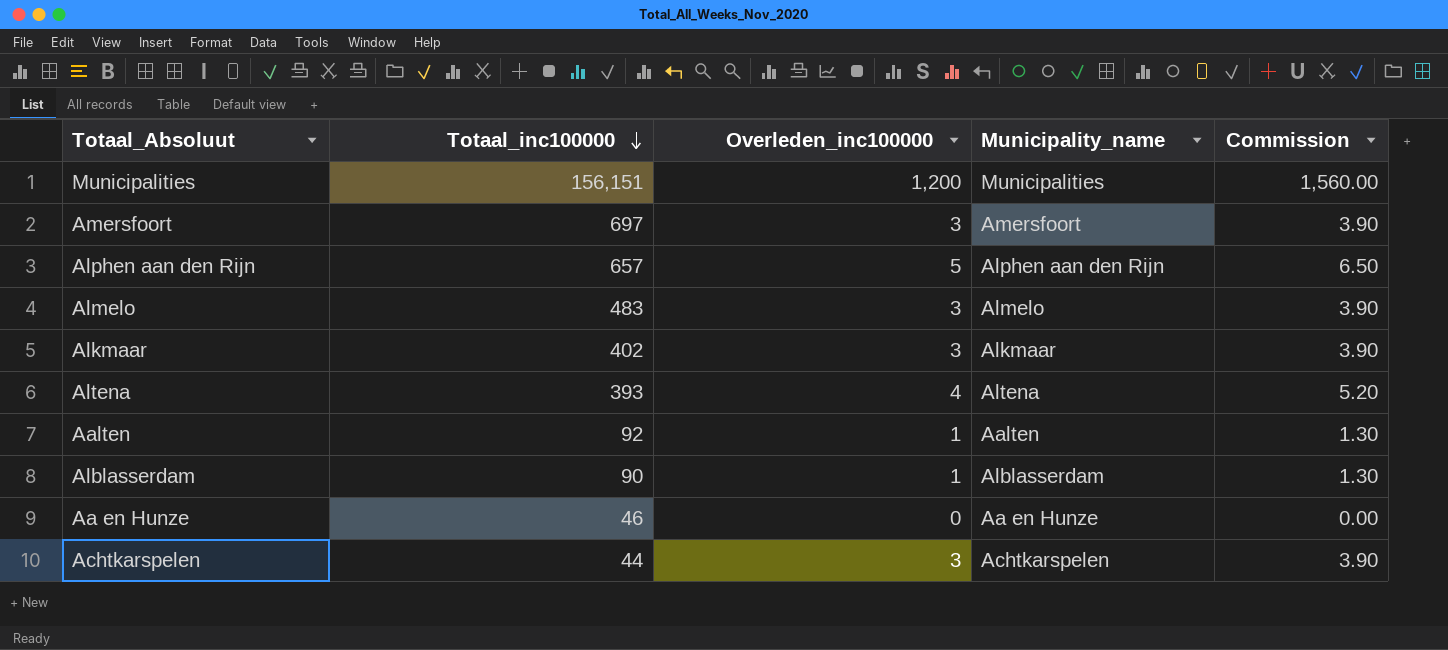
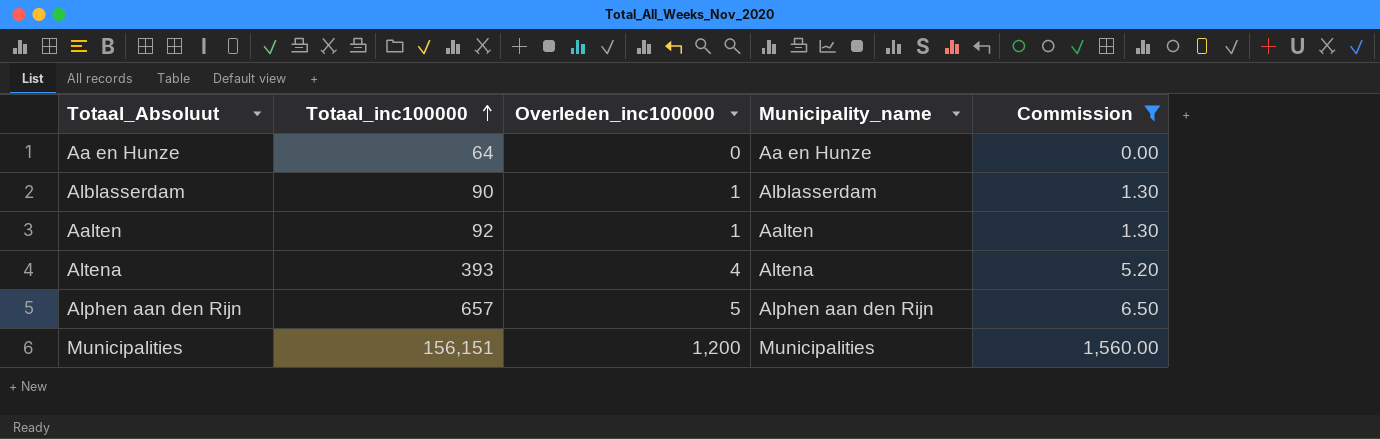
filter: none -> Commission != 3.90
row order: Totaal_inc100000 descending -> Totaal_inc100000 ascending
Aa en Hunze | Totaal_inc100000: 46 -> 64

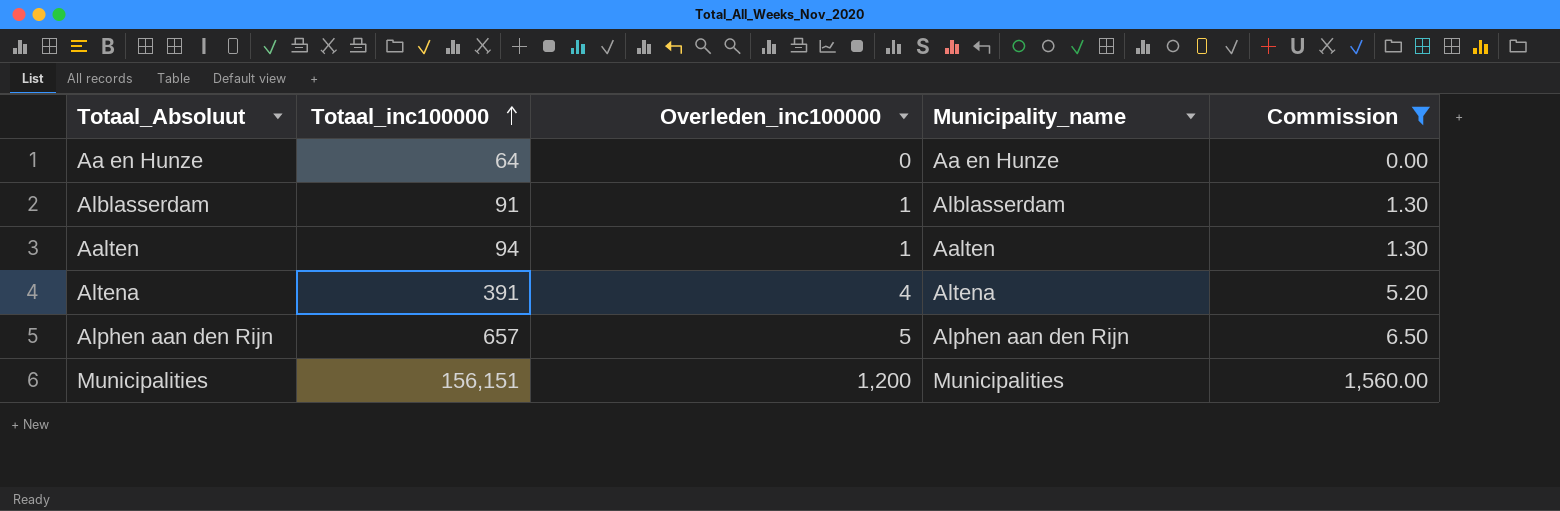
Alblasserdam | Totaal_inc100000: 90 -> 91
Aalten | Totaal_inc100000: 92 -> 94
Altena | Totaal_inc100000: 393 -> 391

